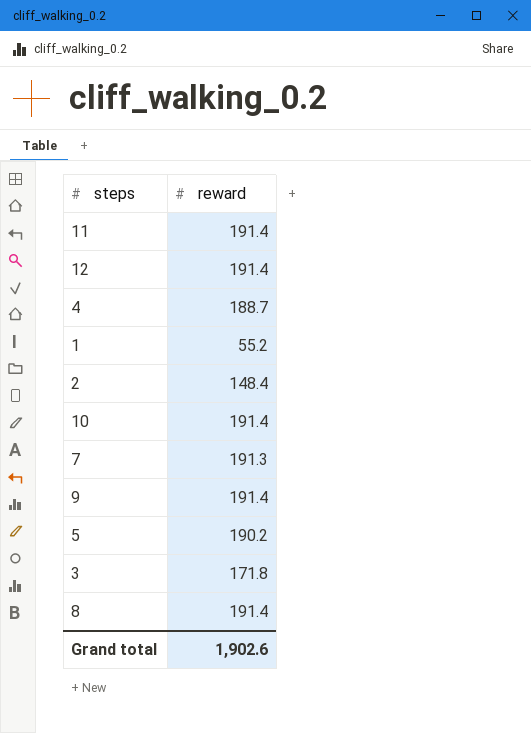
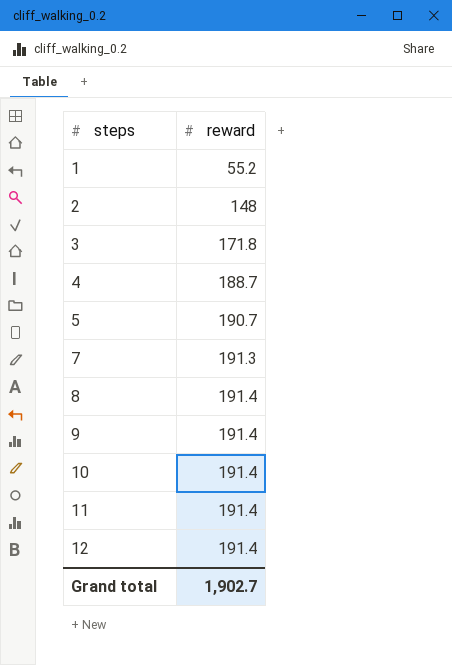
row order: none -> steps ascending
2 | reward: 148.4 -> 148
5 | reward: 190.2 -> 190.7
Grand total | reward: 1,902.6 -> 1,902.7

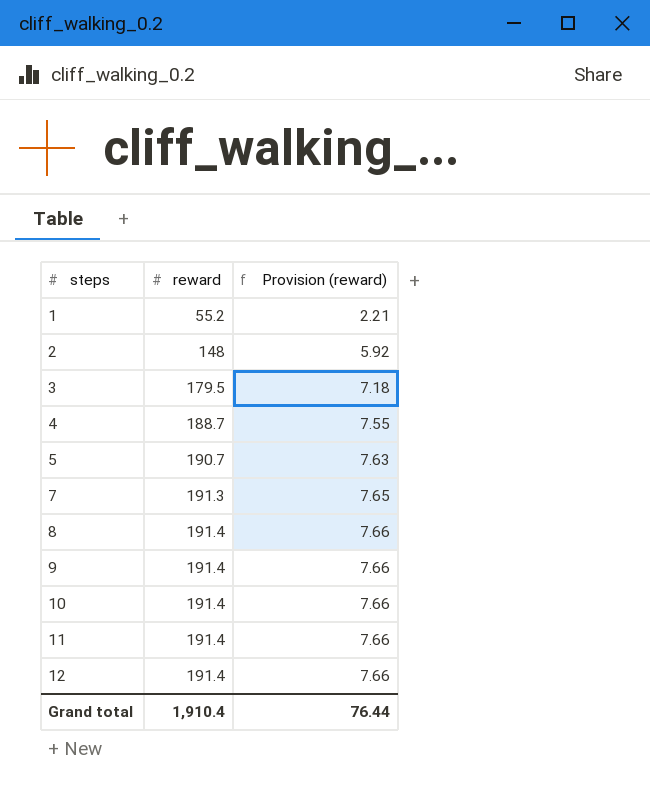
column Provision (reward) | formula: none -> [reward] * 0.04
3 | reward: 171.8 -> 179.5
Grand total | reward: 1,902.7 -> 1,910.4

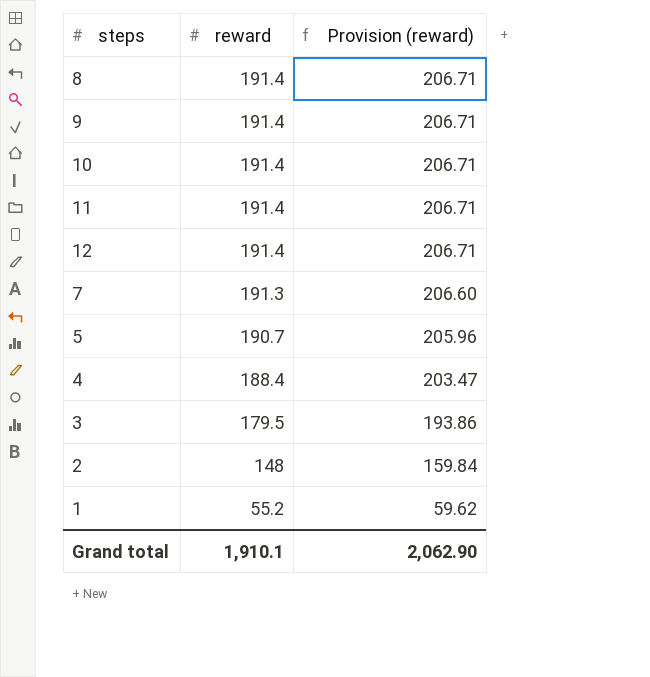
row order: steps ascending -> reward descending
column Provision (reward) | formula: [reward] * 0.04 -> [reward] * 1.08
4 | reward: 188.7 -> 188.4
Grand total | reward: 1,910.4 -> 1,910.1
Grand total | Provision (reward): 76.44 -> 2,062.90

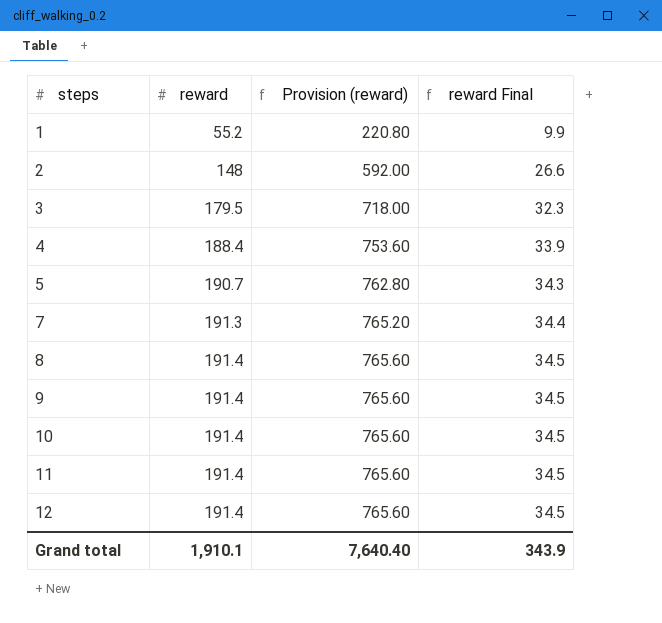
row order: reward descending -> steps ascending
column Provision (reward) | formula: [reward] * 1.08 -> [reward] * 4
column reward Final | formula: none -> [reward] * 0.18
Grand total | Provision (reward): 2,062.90 -> 7,640.40

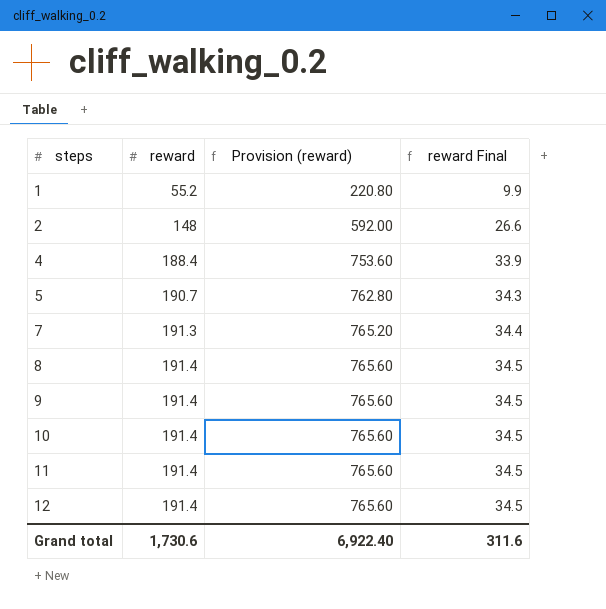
row 3: 179.5 | 718.00 | 32.3 -> none
Grand total | reward: 1,910.1 -> 1,730.6
Grand total | Provision (reward): 7,640.40 -> 6,922.40
Grand total | reward Final: 343.9 -> 311.6

